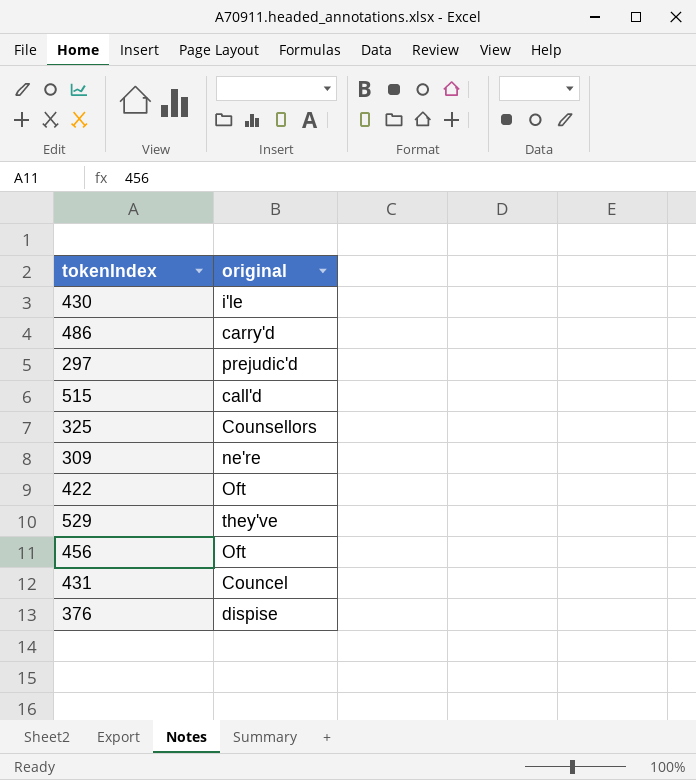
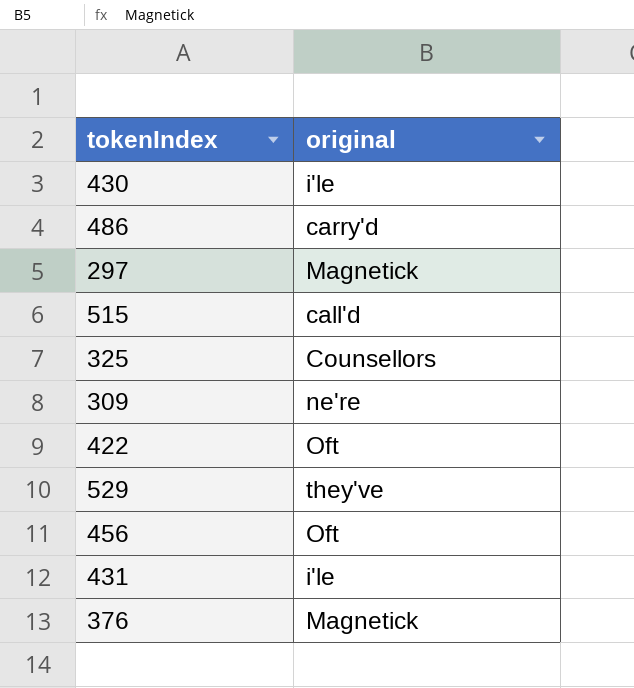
297 | original: prejudic'd -> Magnetick
431 | original: Councel -> i'le
376 | original: dispise -> Magnetick

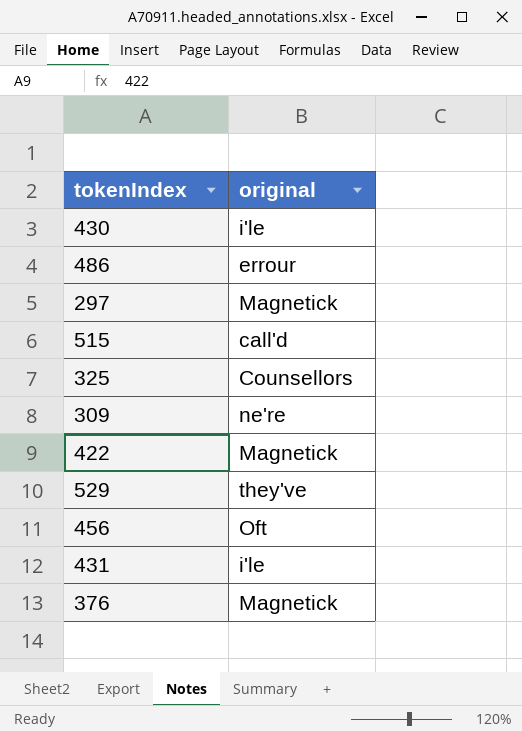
486 | original: carry'd -> errour
422 | original: Oft -> Magnetick

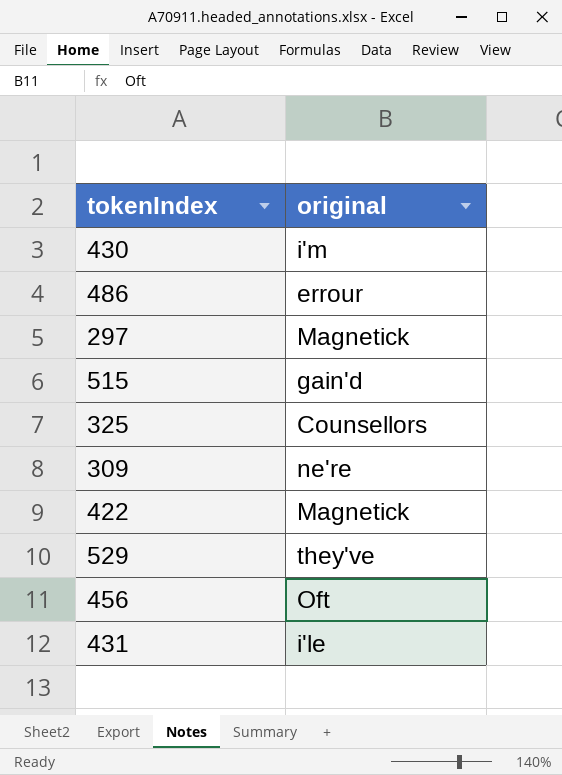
row 376: Magnetick -> none
430 | original: i'le -> i'm
515 | original: call'd -> gain'd

